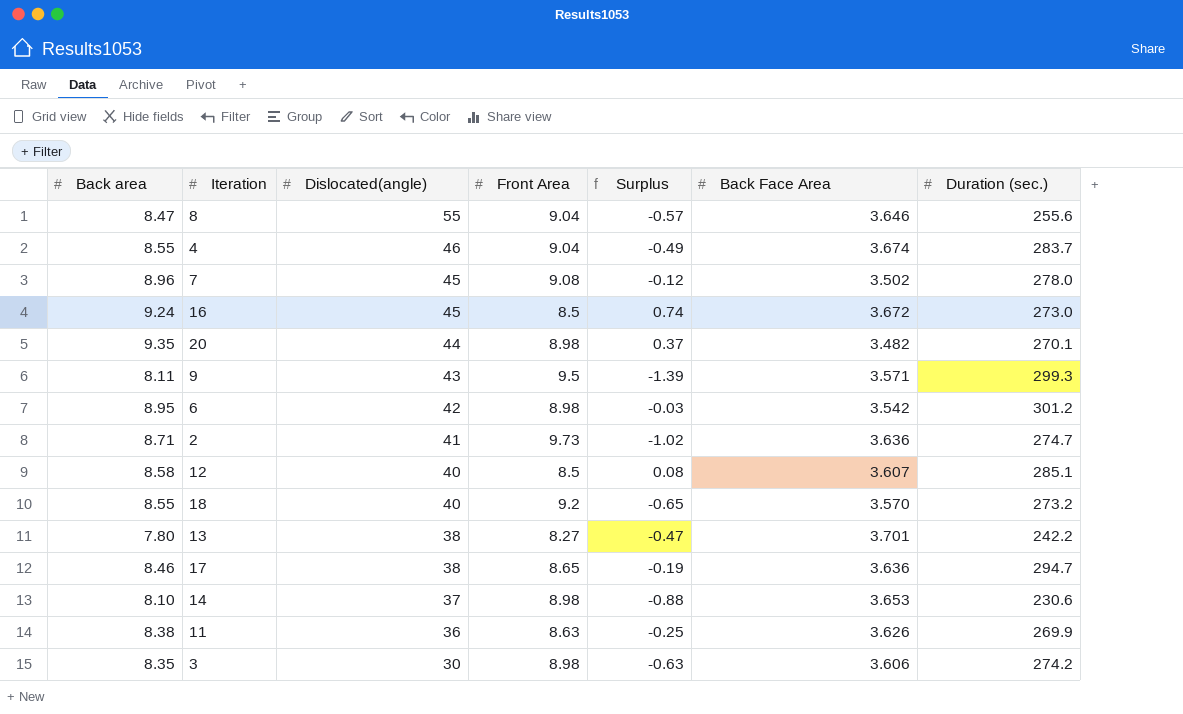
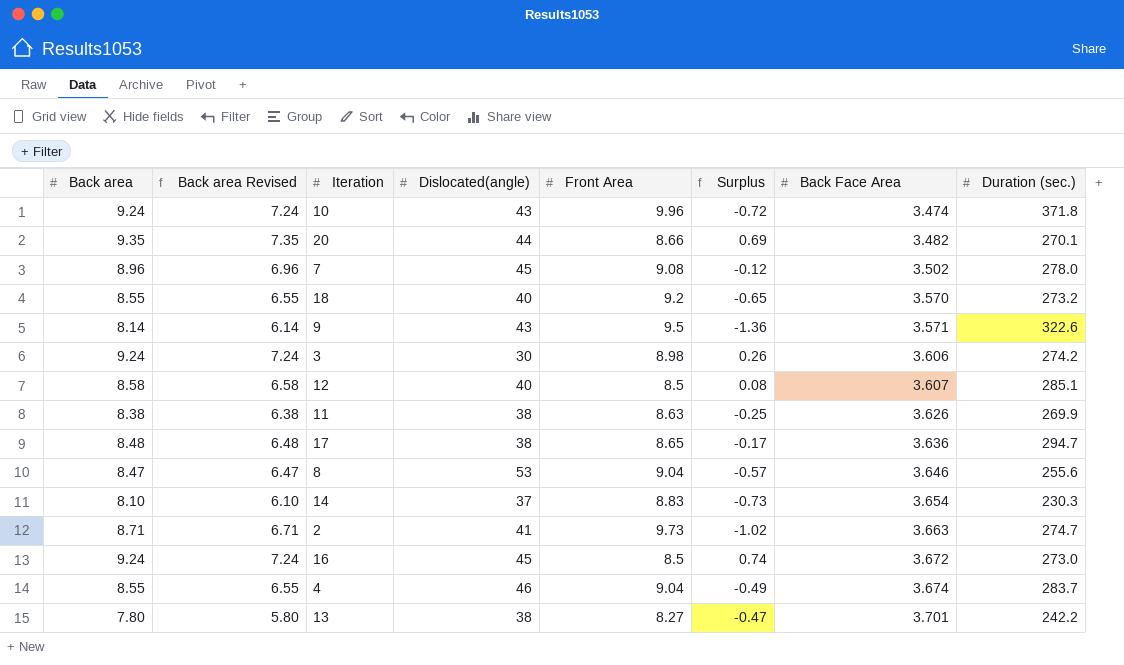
row order: Dislocated(angle) descending -> Back Face Area ascending
column Back area Revised | formula: none -> [Back area] - 2
row 6: 8.95 | 42 | 8.98 | -0.03 | 3.542 | 301.2 -> none
row 10: none -> 9.24 | 7.24 | 43 | 9.96 | -0.72 | 3.474 | 371.8
20 | Front Area: 8.98 -> 8.66
20 | Surplus: 0.37 -> 0.69
9 | Back area: 8.11 -> 8.14
9 | Surplus: -1.39 -> -1.36
9 | Duration (sec.): 299.3 -> 322.6
3 | Back area: 8.35 -> 9.24
3 | Surplus: -0.63 -> 0.26
11 | Dislocated(angle): 36 -> 38
17 | Back area: 8.46 -> 8.48
17 | Surplus: -0.19 -> -0.17
8 | Dislocated(angle): 55 -> 53
14 | Front Area: 8.98 -> 8.83
14 | Surplus: -0.88 -> -0.73
14 | Back Face Area: 3.653 -> 3.654
14 | Duration (sec.): 230.6 -> 230.3
2 | Back Face Area: 3.636 -> 3.663

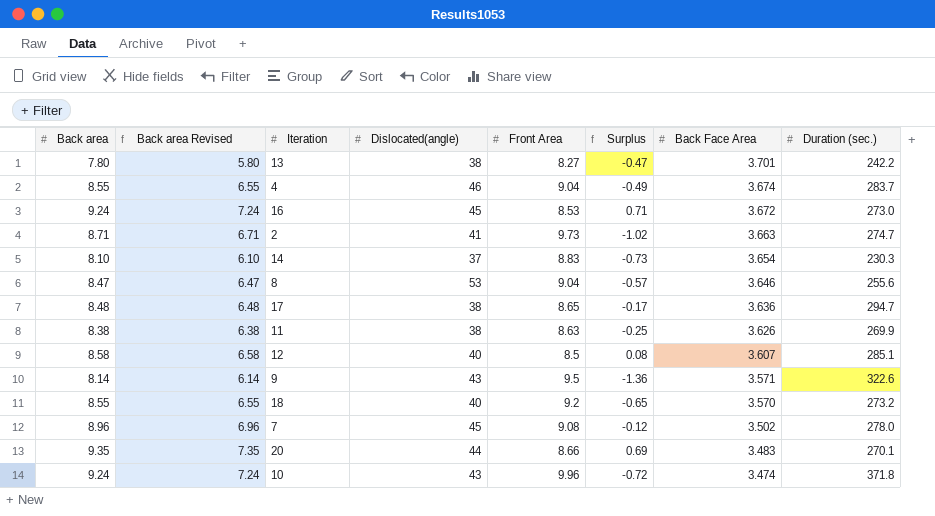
row order: Back Face Area ascending -> Back Face Area descending
row 3: 9.24 | 7.24 | 30 | 8.98 | 0.26 | 3.606 | 274.2 -> none
16 | Front Area: 8.5 -> 8.53
16 | Surplus: 0.74 -> 0.71
20 | Back Face Area: 3.482 -> 3.483

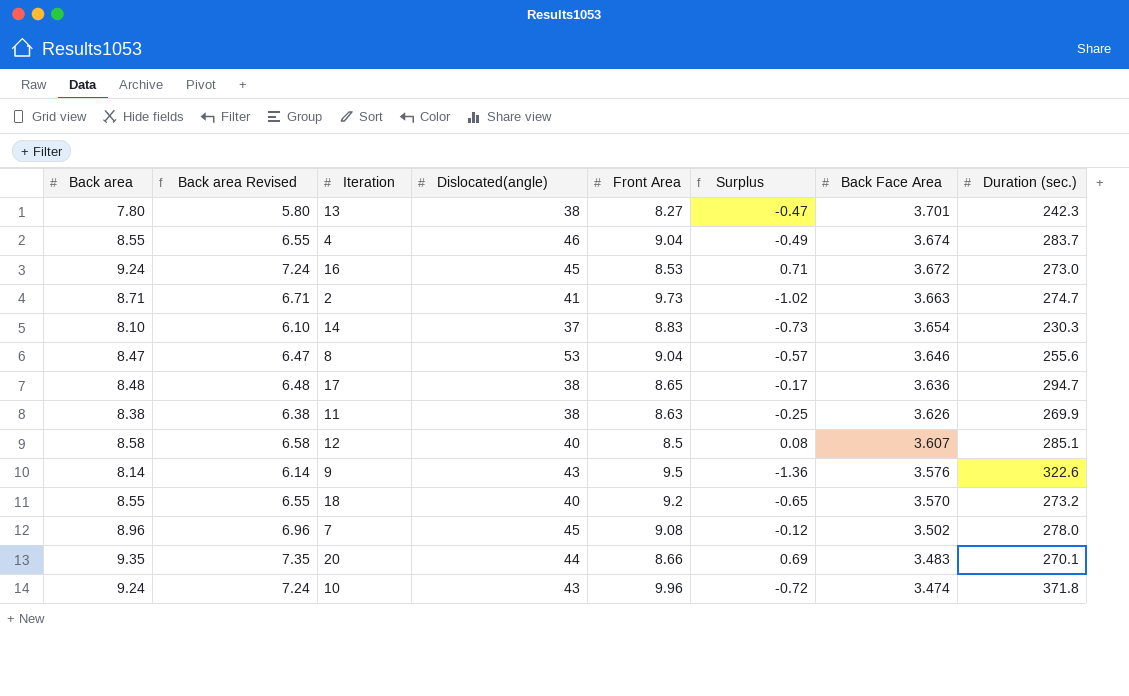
13 | Duration (sec.): 242.2 -> 242.3
9 | Back Face Area: 3.571 -> 3.576

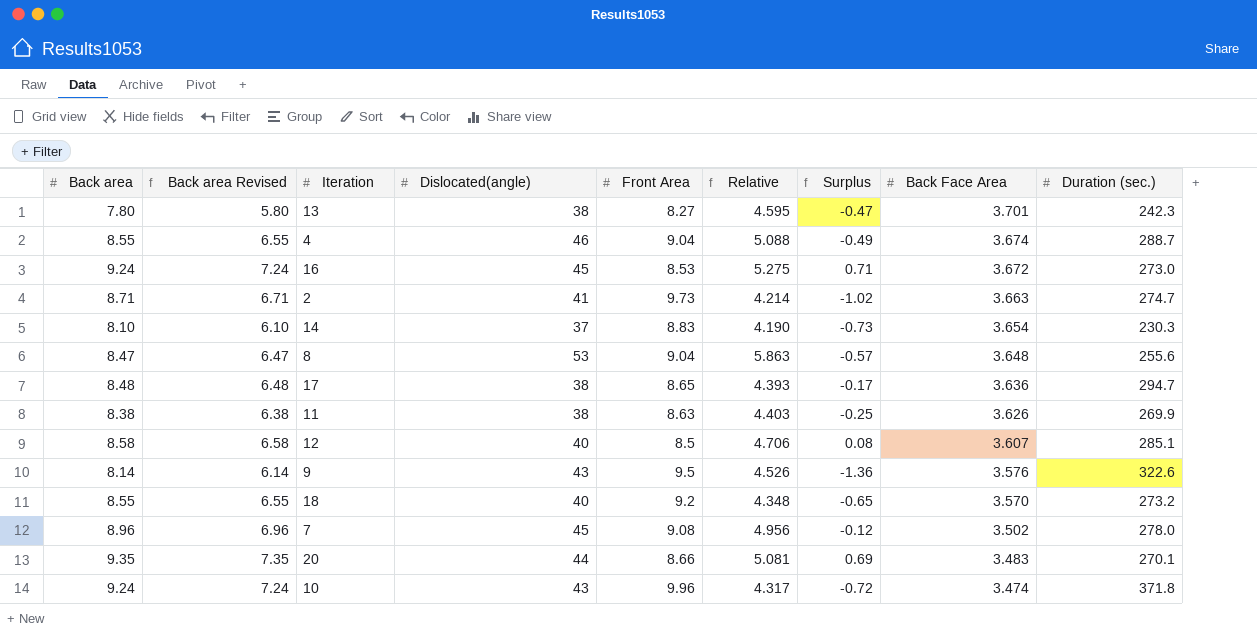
column Relative | formula: none -> [Dislocated(angle)] / [Front Area]
4 | Duration (sec.): 283.7 -> 288.7
8 | Back Face Area: 3.646 -> 3.648

